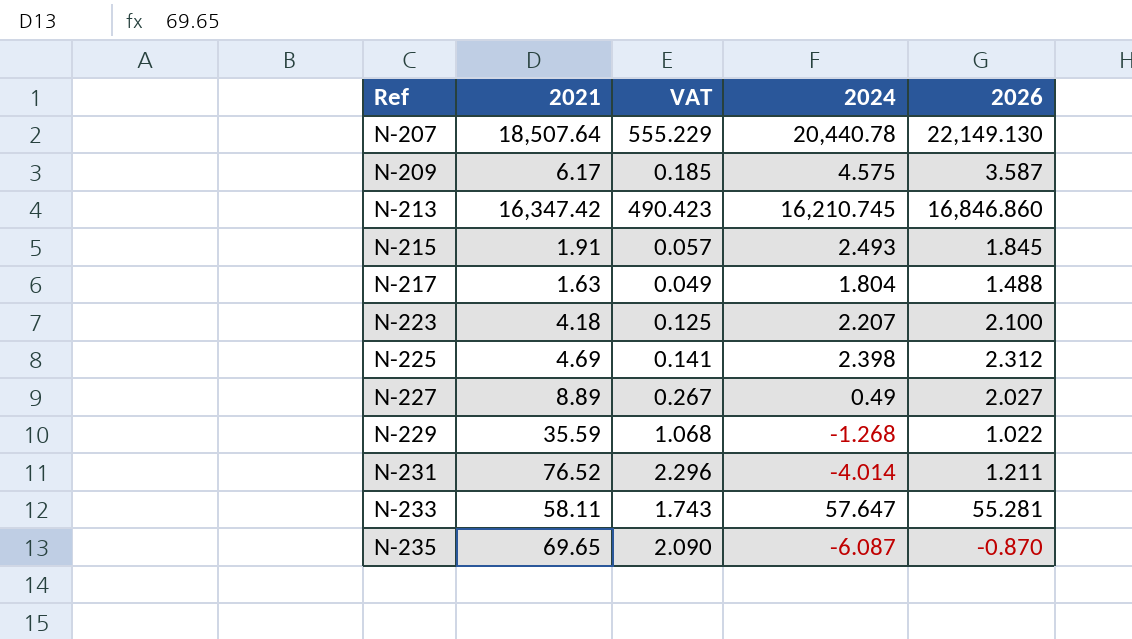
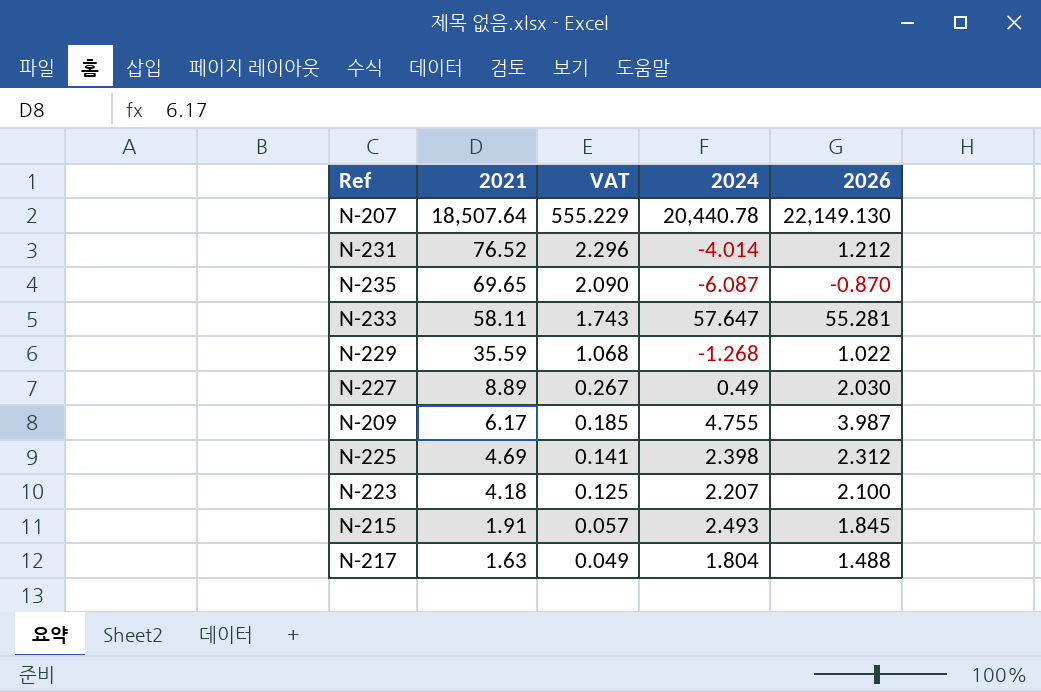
row order: Ref ascending -> 2021 descending
row N-213: 16,347.42 | 490.423 | 16,210.745 | 16,846.860 -> none
N-231 | 2026: 1.211 -> 1.212
N-227 | 2026: 2.027 -> 2.030
N-209 | 2024: 4.575 -> 4.755
N-209 | 2026: 3.587 -> 3.987

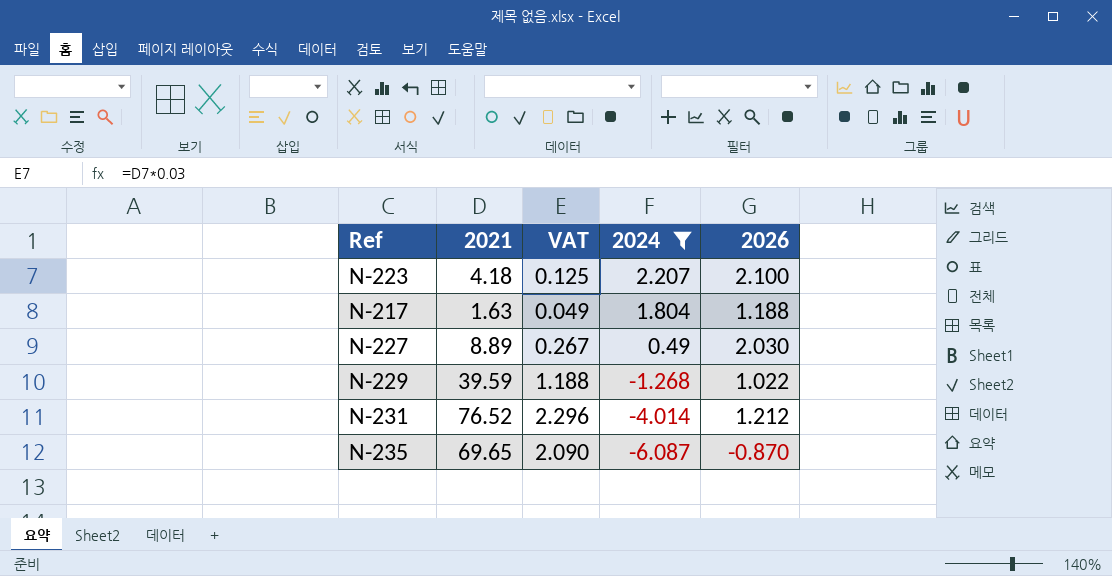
filter: none -> 2024 <= 2.207
row order: 2021 descending -> 2024 descending
N-217 | 2026: 1.488 -> 1.188
N-229 | 2021: 35.59 -> 39.59
N-229 | VAT: 1.068 -> 1.188

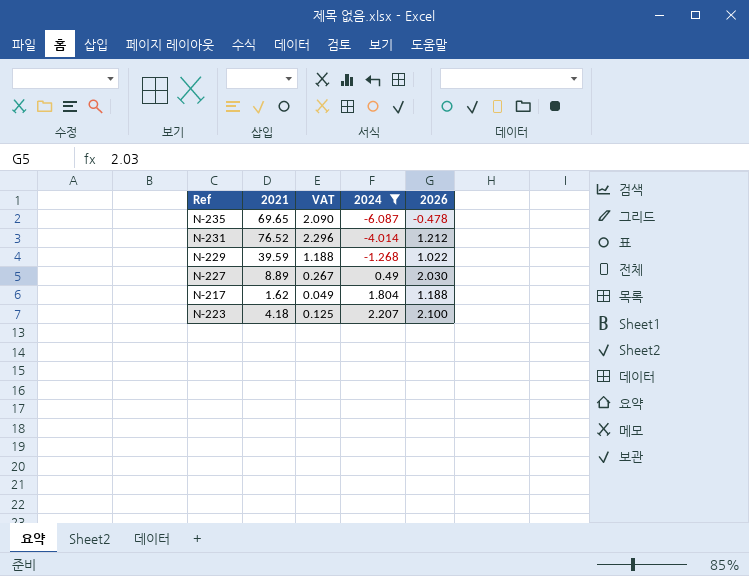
row order: 2024 descending -> 2024 ascending
N-235 | 2026: -0.870 -> -0.478
N-217 | 2021: 1.63 -> 1.62

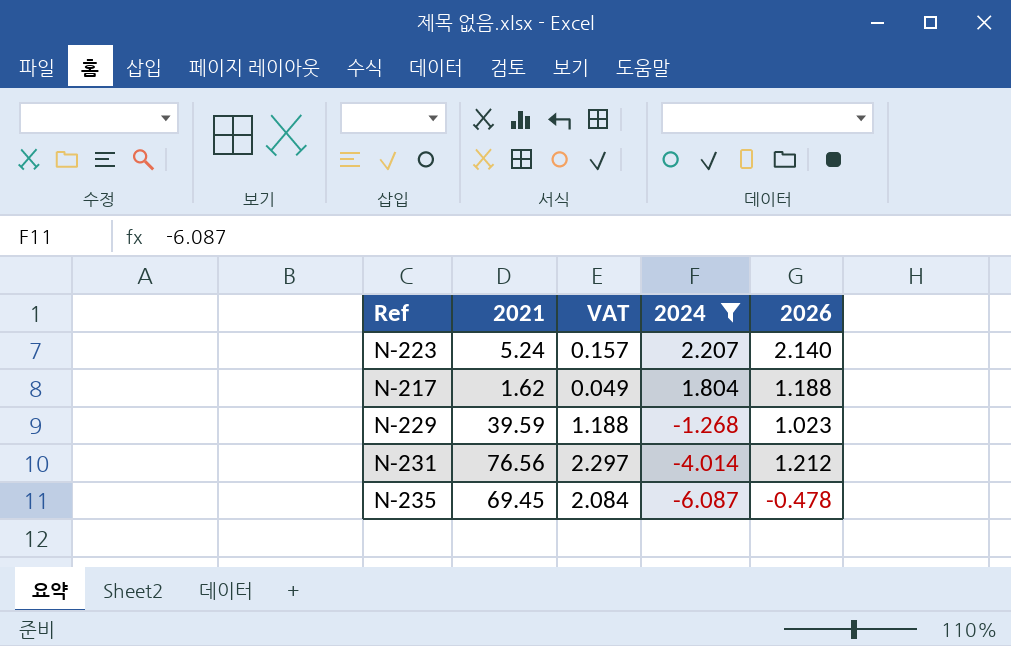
row order: 2024 ascending -> 2024 descending
row N-227: 8.89 | 0.267 | 0.49 | 2.030 -> none
N-223 | 2021: 4.18 -> 5.24
N-223 | VAT: 0.125 -> 0.157
N-223 | 2026: 2.100 -> 2.140
N-229 | 2026: 1.022 -> 1.023
N-231 | 2021: 76.52 -> 76.56
N-231 | VAT: 2.296 -> 2.297
N-235 | 2021: 69.65 -> 69.45
N-235 | VAT: 2.090 -> 2.084

